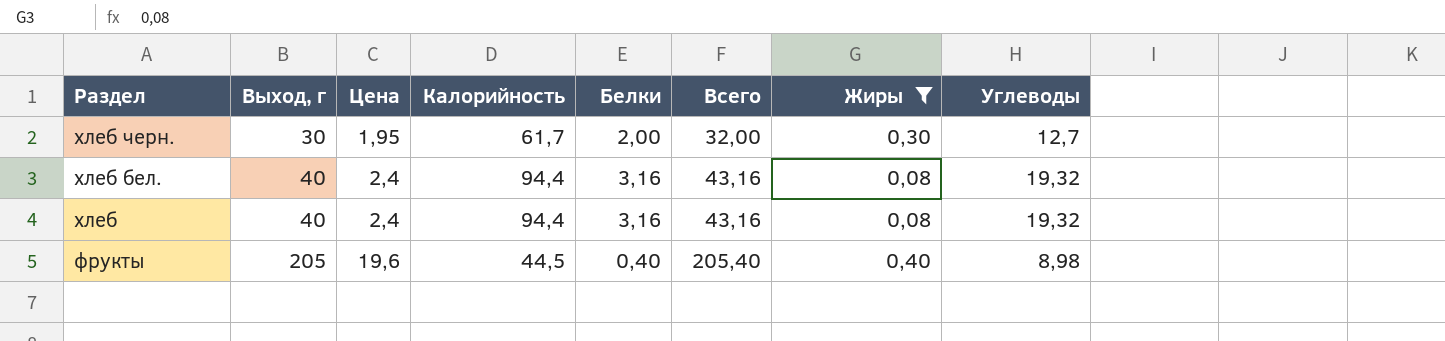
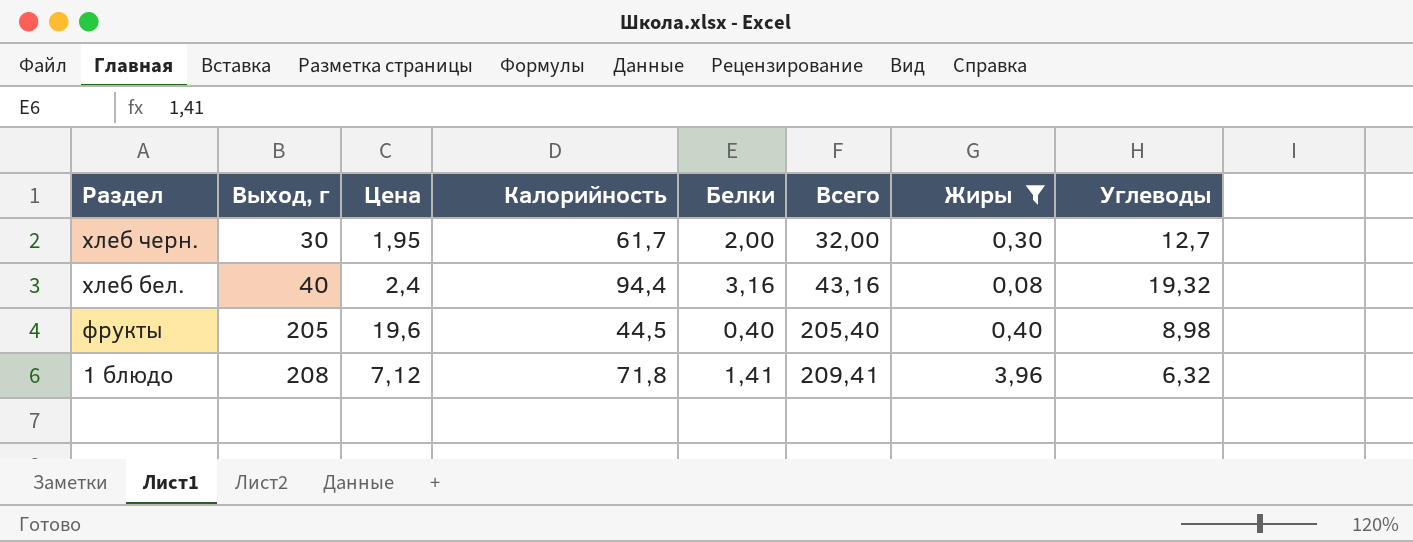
row хлеб: 40 | 2,4 | 94,4 | 3,16 | 43,16 | 0,08 | 19,32 -> none
row 1 блюдо: none -> 208 | 7,12 | 71,8 | 1,41 | 209,41 | 3,96 | 6,32

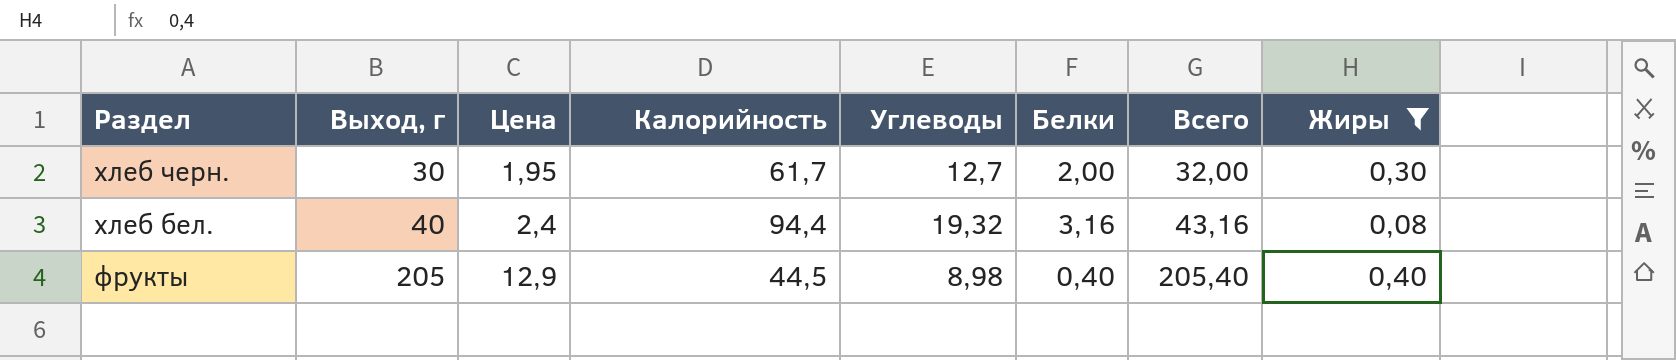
column Углеводы | position: 8 -> 5
row 1 блюдо: 208 | 7,12 | 71,8 | 1,41 | 209,41 | 3,96 | 6,32 -> none
фрукты | Цена: 19,6 -> 12,9

